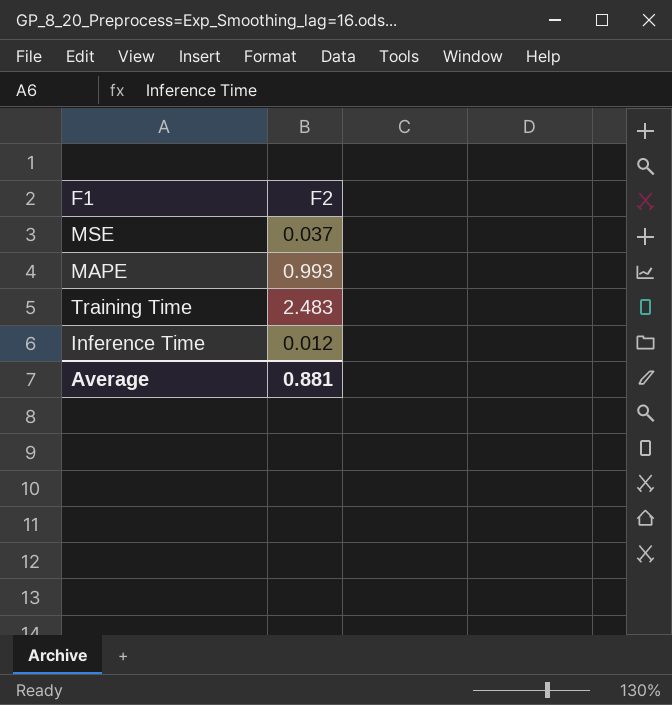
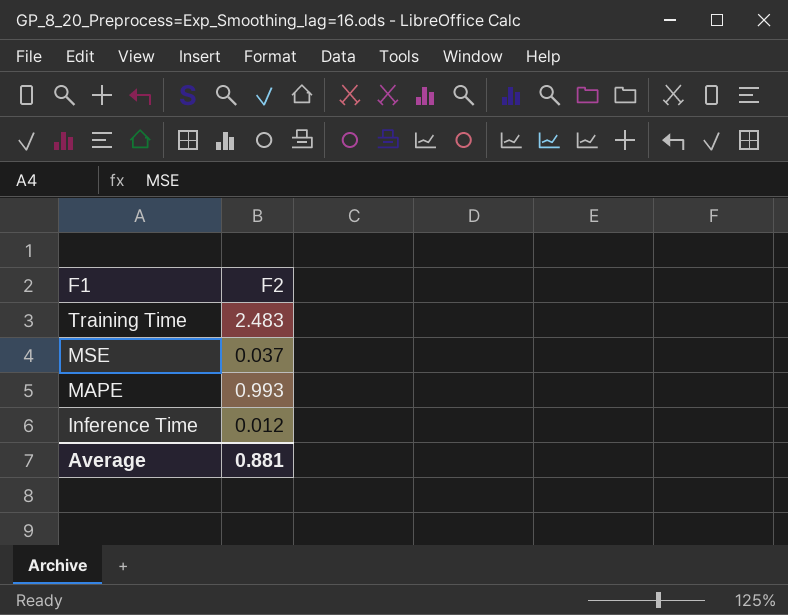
row order: none -> F1 descending

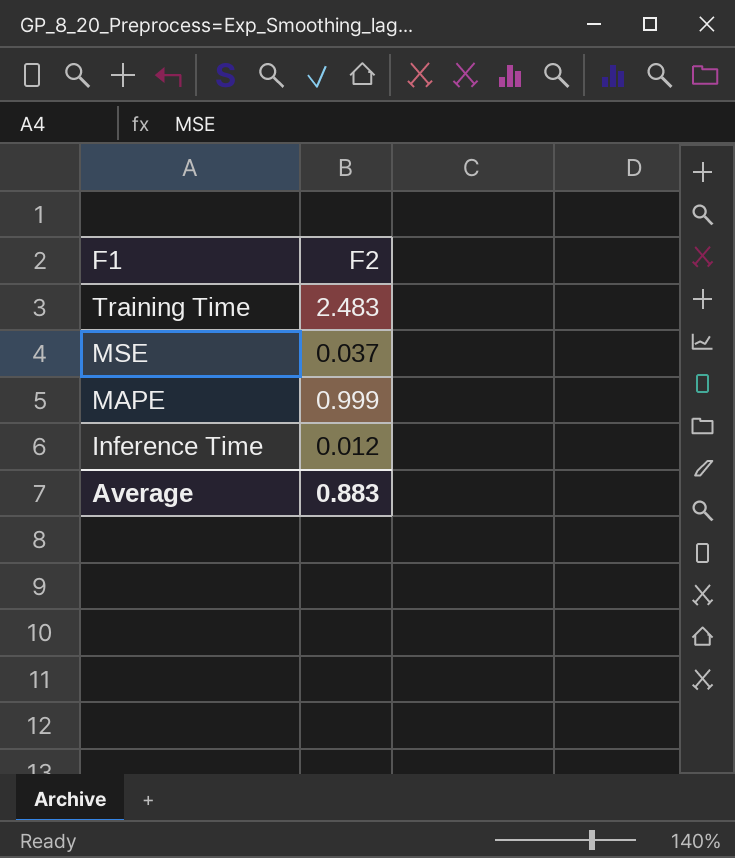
MAPE | F2: 0.993 -> 0.999
Average | F2: 0.881 -> 0.883

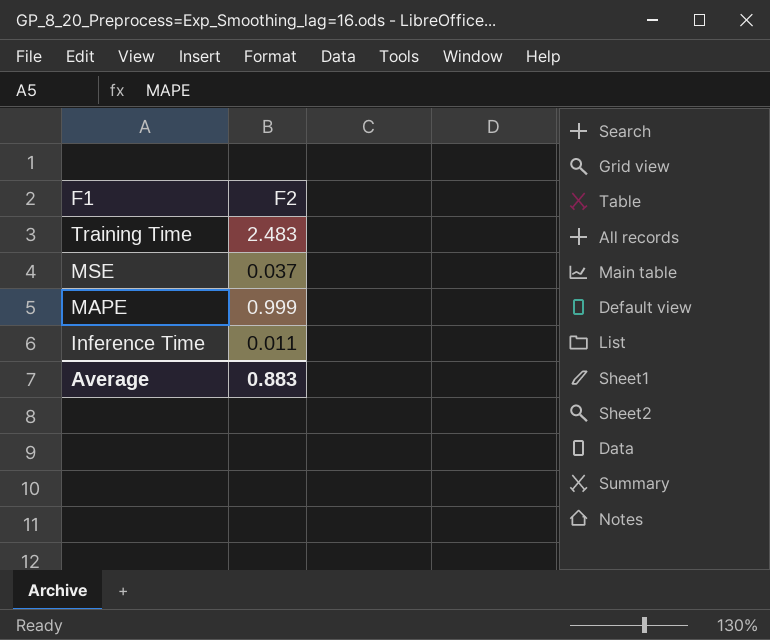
Inference Time | F2: 0.012 -> 0.011

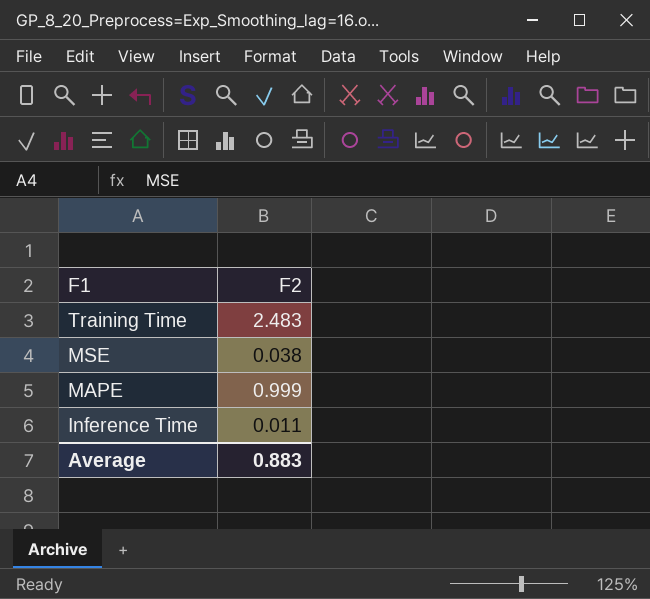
MSE | F2: 0.037 -> 0.038

